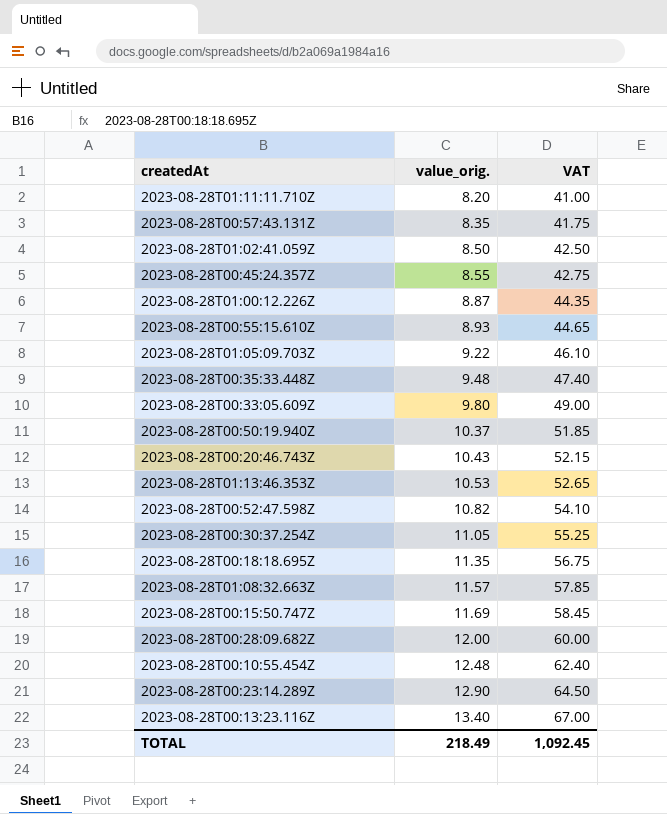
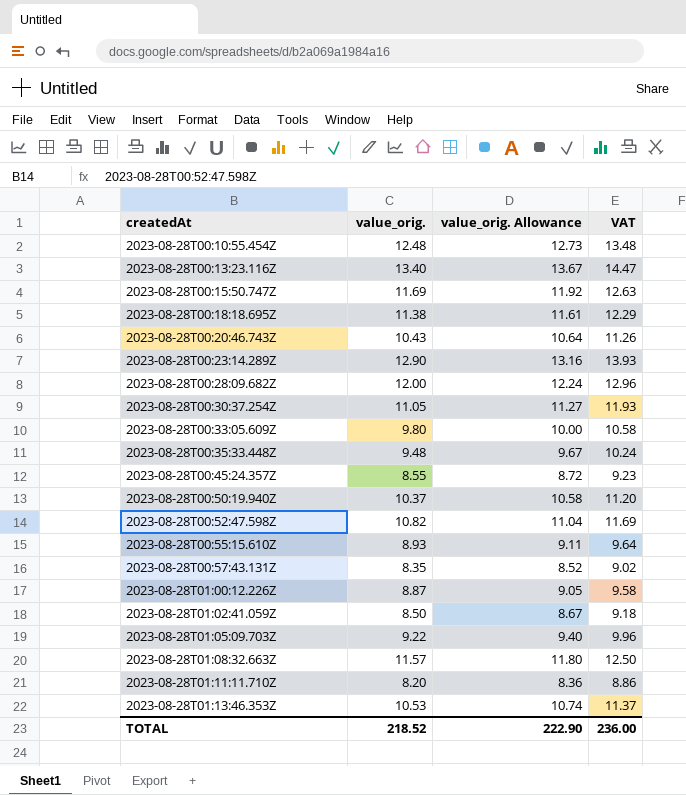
row order: value_orig. ascending -> createdAt ascending
column value_orig. Allowance | formula: none -> [value_orig.] * 1.02
column VAT | formula: [value_orig.] * 5 -> [value_orig.] * 1.08
2023-08-28T00:18:18.695Z | value_orig.: 11.35 -> 11.38
TOTAL | value_orig.: 218.49 -> 218.52
TOTAL | VAT: 1,092.45 -> 236.00

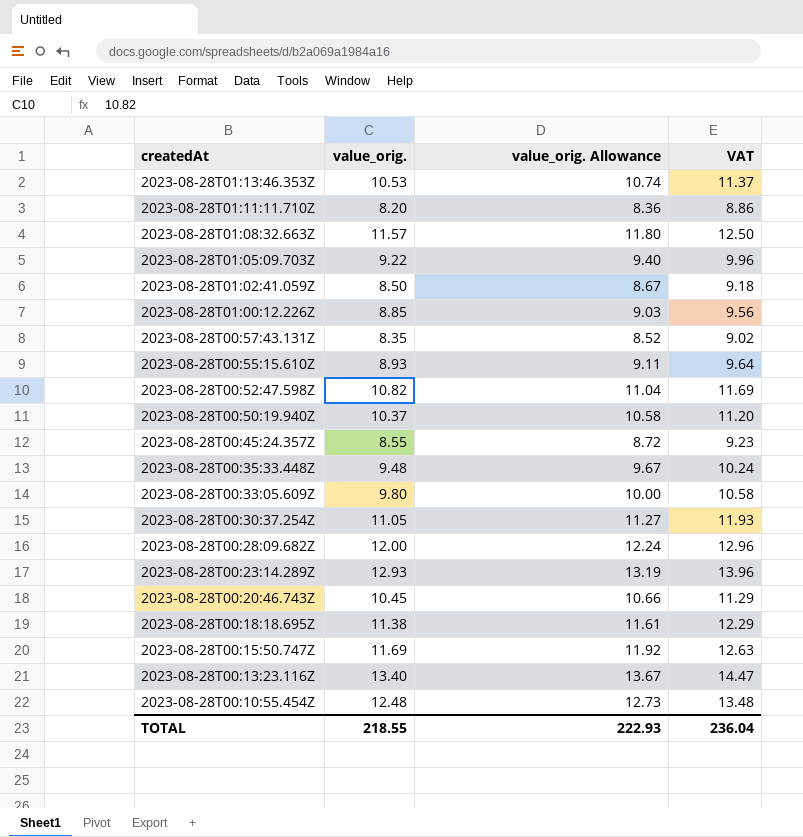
row order: createdAt ascending -> createdAt descending
2023-08-28T01:00:12.226Z | value_orig.: 8.87 -> 8.85
2023-08-28T01:00:12.226Z | value_orig. Allowance: 9.05 -> 9.03
2023-08-28T01:00:12.226Z | VAT: 9.58 -> 9.56
2023-08-28T00:23:14.289Z | value_orig.: 12.90 -> 12.93
2023-08-28T00:23:14.289Z | value_orig. Allowance: 13.16 -> 13.19
2023-08-28T00:23:14.289Z | VAT: 13.93 -> 13.96
2023-08-28T00:20:46.743Z | value_orig.: 10.43 -> 10.45
2023-08-28T00:20:46.743Z | value_orig. Allowance: 10.64 -> 10.66
2023-08-28T00:20:46.743Z | VAT: 11.26 -> 11.29
TOTAL | value_orig.: 218.52 -> 218.55
TOTAL | value_orig. Allowance: 222.90 -> 222.93
TOTAL | VAT: 236.00 -> 236.04

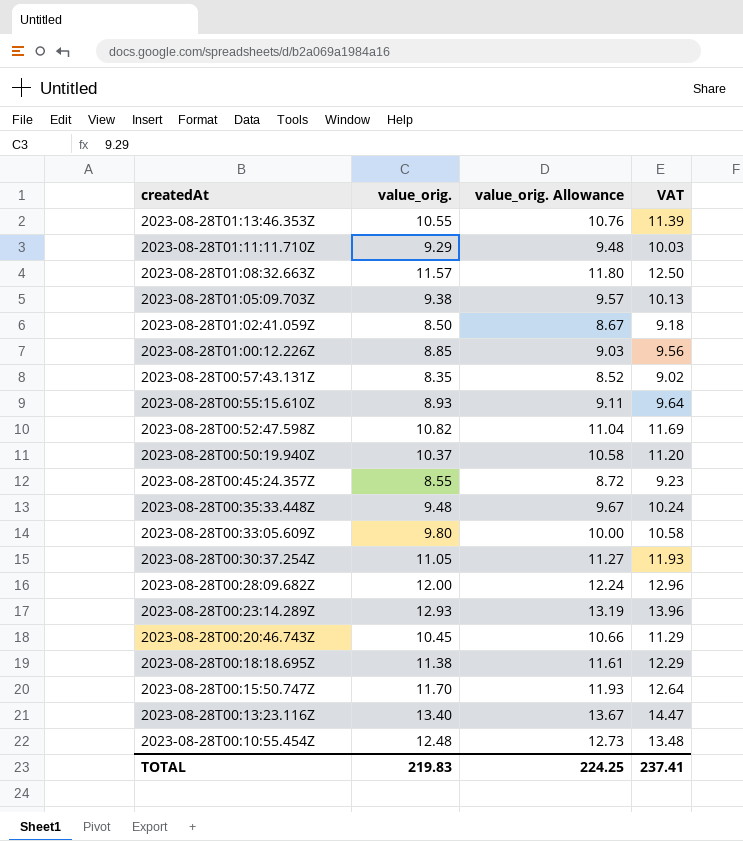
2023-08-28T01:13:46.353Z | value_orig.: 10.53 -> 10.55
2023-08-28T01:13:46.353Z | value_orig. Allowance: 10.74 -> 10.76
2023-08-28T01:13:46.353Z | VAT: 11.37 -> 11.39
2023-08-28T01:11:11.710Z | value_orig.: 8.20 -> 9.29
2023-08-28T01:11:11.710Z | value_orig. Allowance: 8.36 -> 9.48
2023-08-28T01:11:11.710Z | VAT: 8.86 -> 10.03
2023-08-28T01:05:09.703Z | value_orig.: 9.22 -> 9.38
2023-08-28T01:05:09.703Z | value_orig. Allowance: 9.40 -> 9.57
2023-08-28T01:05:09.703Z | VAT: 9.96 -> 10.13
2023-08-28T00:15:50.747Z | value_orig.: 11.69 -> 11.70
2023-08-28T00:15:50.747Z | value_orig. Allowance: 11.92 -> 11.93
2023-08-28T00:15:50.747Z | VAT: 12.63 -> 12.64
TOTAL | value_orig.: 218.55 -> 219.83
TOTAL | value_orig. Allowance: 222.93 -> 224.25
TOTAL | VAT: 236.04 -> 237.41

